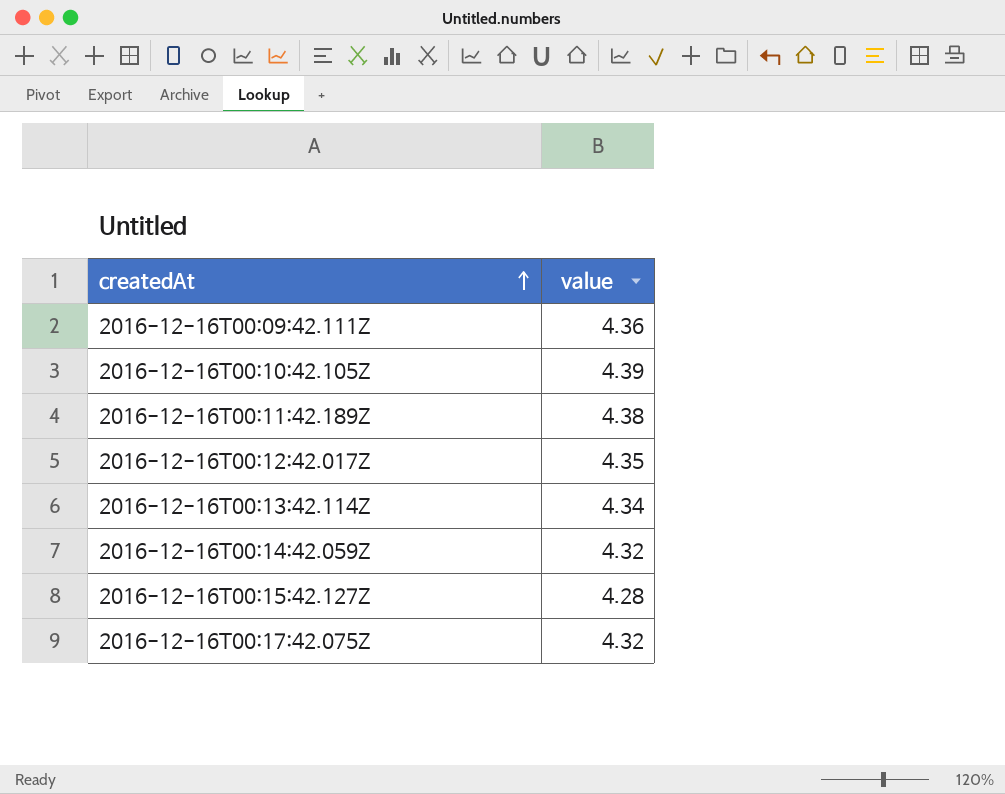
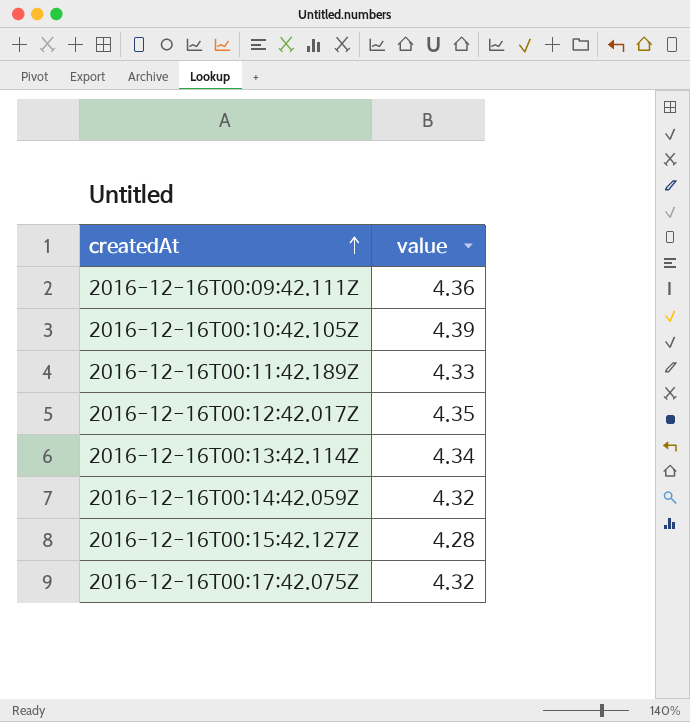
2016-12-16T00:11:42.189Z | value: 4.38 -> 4.33

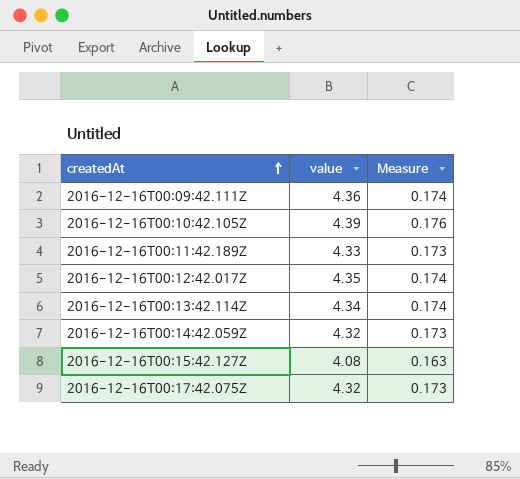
column Measure | formula: none -> [value] * 0.04
2016-12-16T00:15:42.127Z | value: 4.28 -> 4.08

